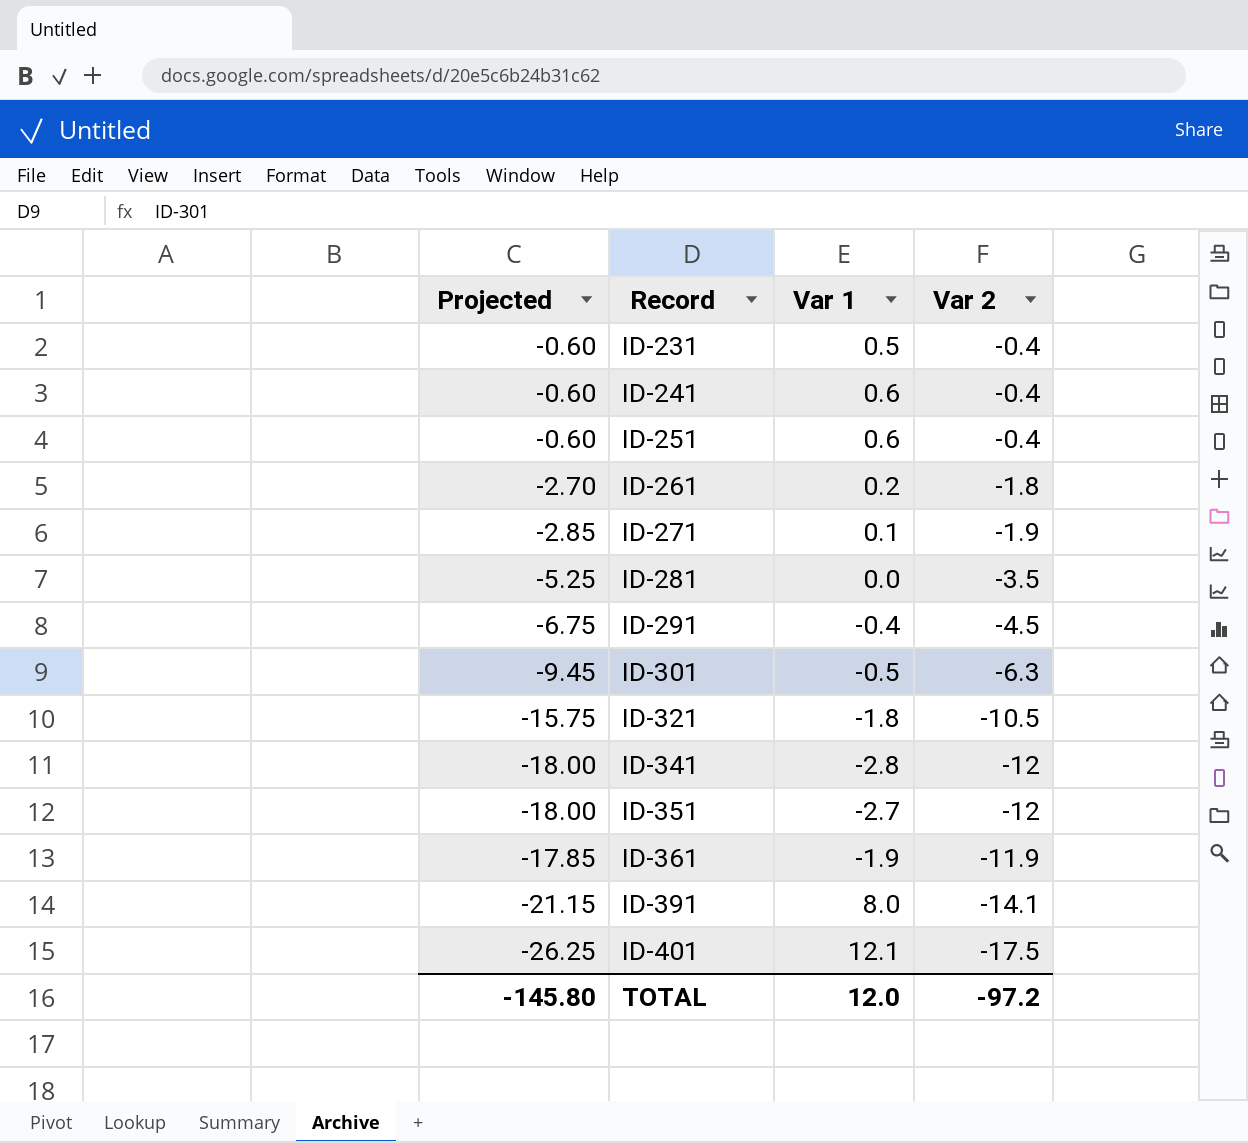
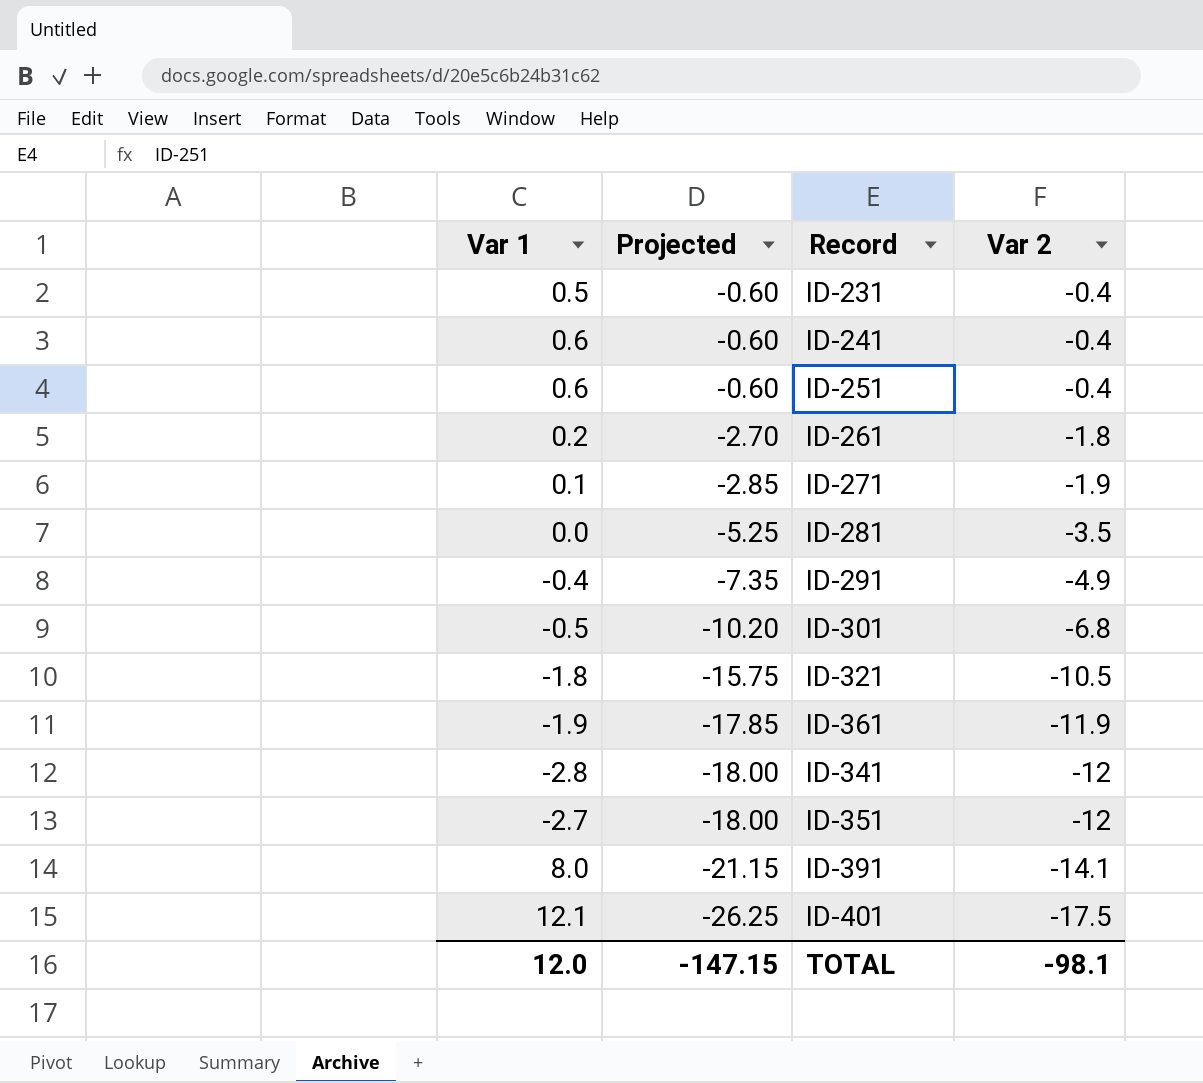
row order: Record ascending -> Projected descending
column Var 1 | position: 3 -> 1
ID-291 | Projected: -6.75 -> -7.35
ID-291 | Var 2: -4.5 -> -4.9
ID-301 | Projected: -9.45 -> -10.20
ID-301 | Var 2: -6.3 -> -6.8
TOTAL | Projected: -145.80 -> -147.15
TOTAL | Var 2: -97.2 -> -98.1

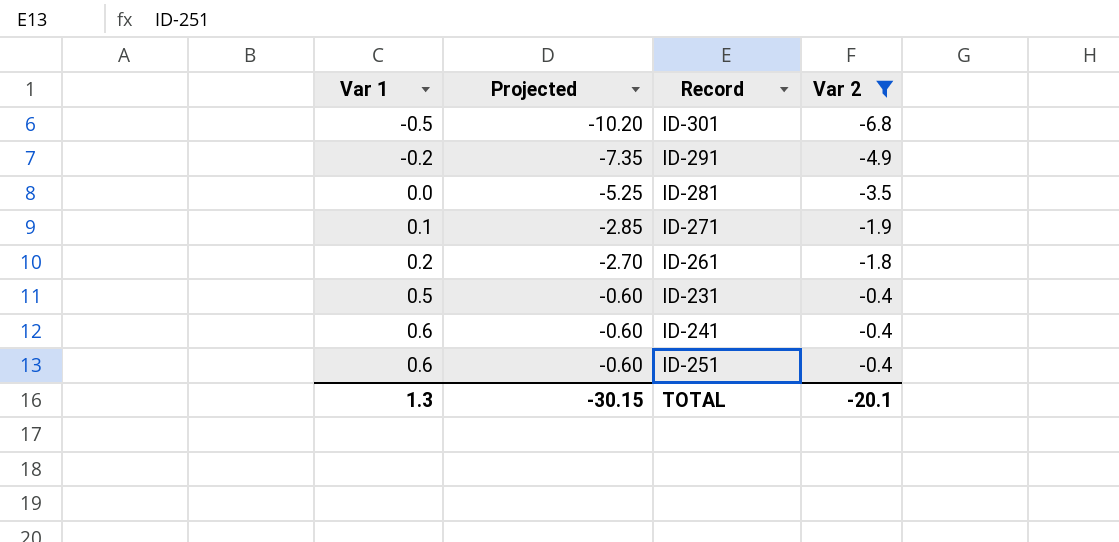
filter: none -> Var 2 >= -6.8
row order: Projected descending -> Var 1 ascending
ID-291 | Var 1: -0.4 -> -0.2
TOTAL | Var 1: 12.0 -> 1.3
TOTAL | Projected: -147.15 -> -30.15
TOTAL | Var 2: -98.1 -> -20.1

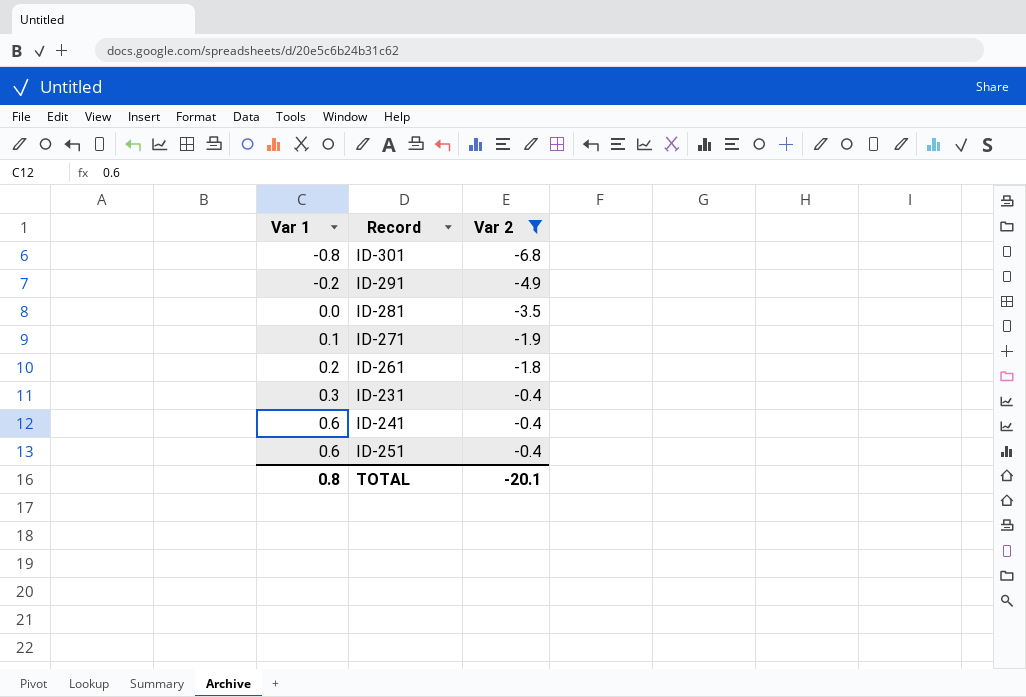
column Projected | formula: [Var 2] * 1.5 -> none
ID-301 | Var 1: -0.5 -> -0.8
ID-231 | Var 1: 0.5 -> 0.3
TOTAL | Var 1: 1.3 -> 0.8

